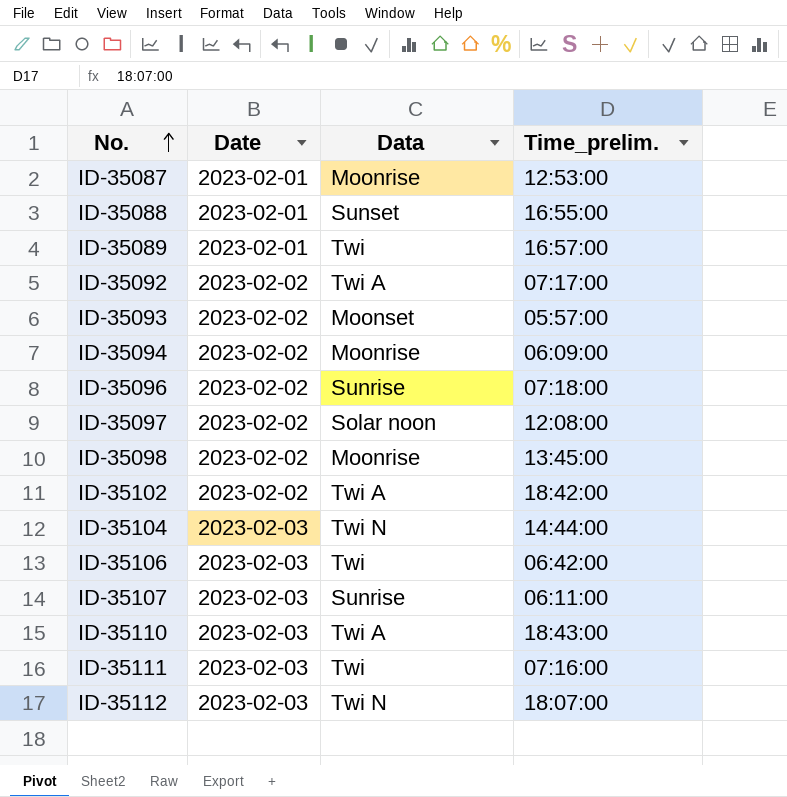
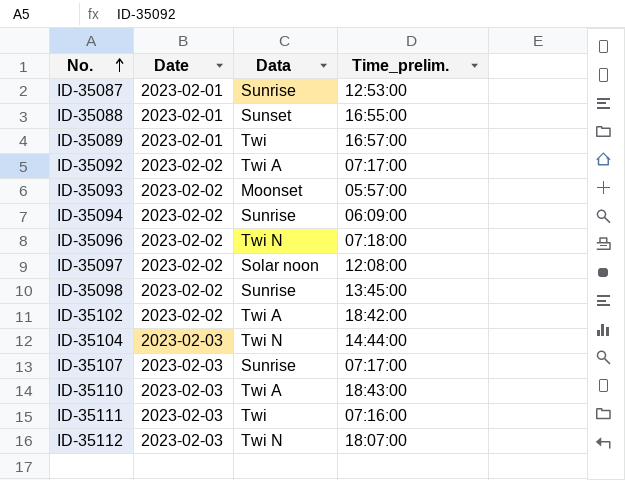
row ID-35106: 2023-02-03 | Twi | 06:42:00 -> none
ID-35087 | Data: Moonrise -> Sunrise
ID-35094 | Data: Moonrise -> Sunrise
ID-35096 | Data: Sunrise -> Twi N
ID-35098 | Data: Moonrise -> Sunrise
ID-35107 | Time_prelim.: 06:11:00 -> 07:17:00

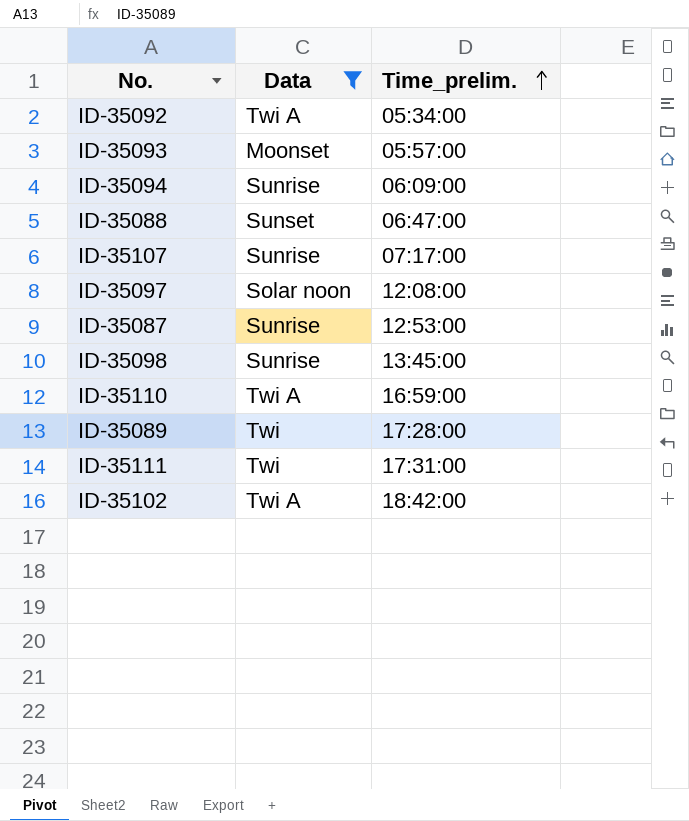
filter: none -> Data != Twi N
row order: No. ascending -> Time_prelim. ascending
column Date | position: 2 -> none
ID-35092 | Time_prelim.: 07:17:00 -> 05:34:00
ID-35088 | Time_prelim.: 16:55:00 -> 06:47:00
ID-35110 | Time_prelim.: 18:43:00 -> 16:59:00
ID-35089 | Time_prelim.: 16:57:00 -> 17:28:00
ID-35111 | Time_prelim.: 07:16:00 -> 17:31:00

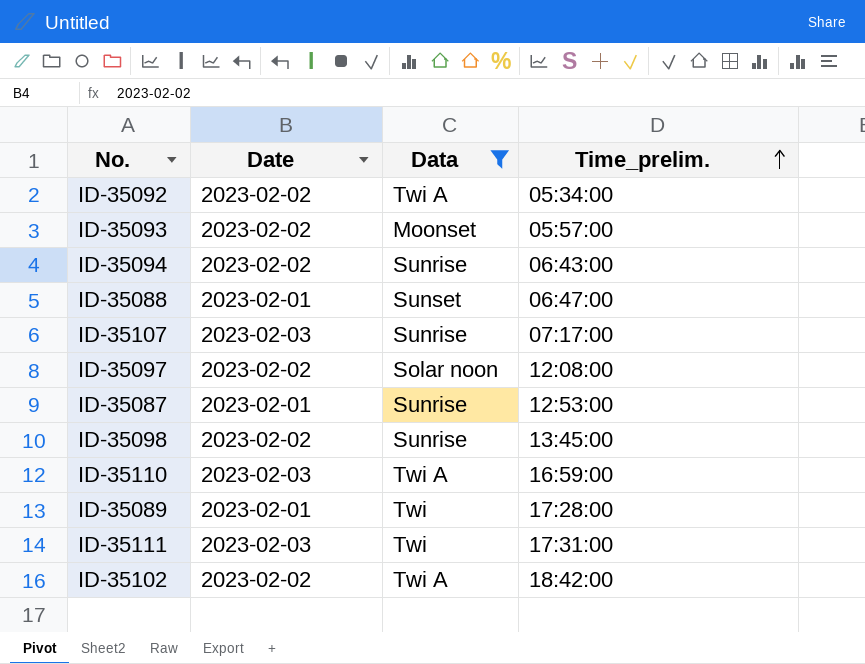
column Date | position: none -> 2
ID-35094 | Time_prelim.: 06:09:00 -> 06:43:00

